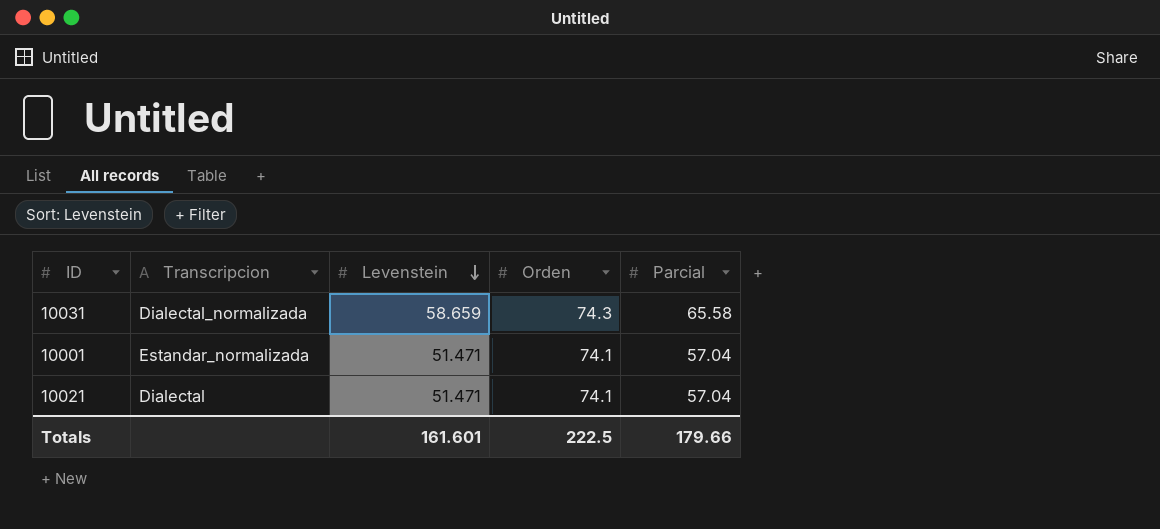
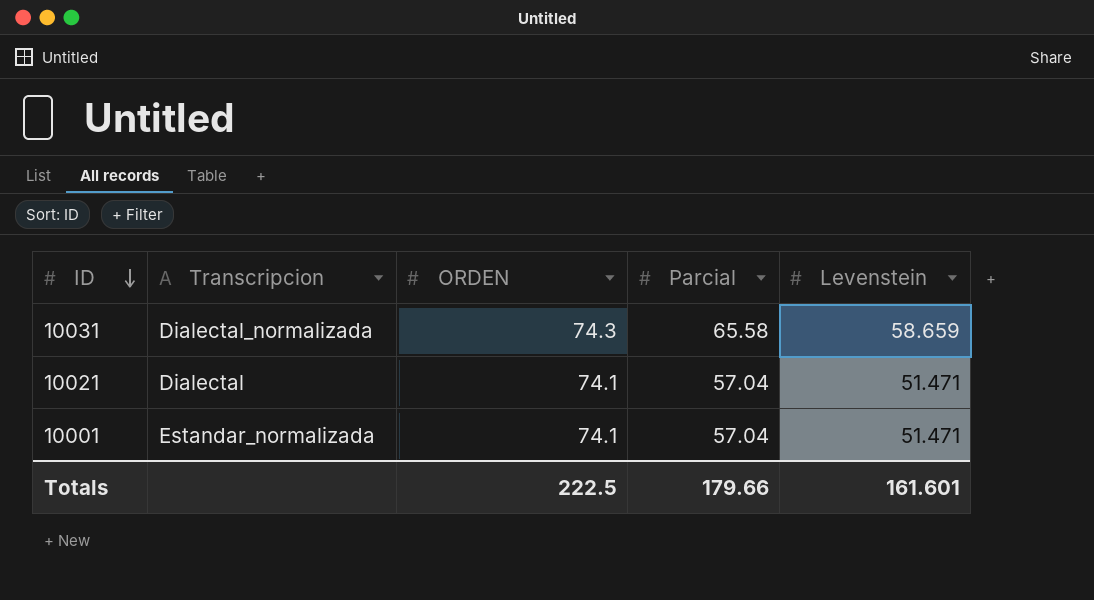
row order: Levenstein descending -> ID descending
column name: Orden -> ORDEN
column Levenstein | position: 3 -> 5

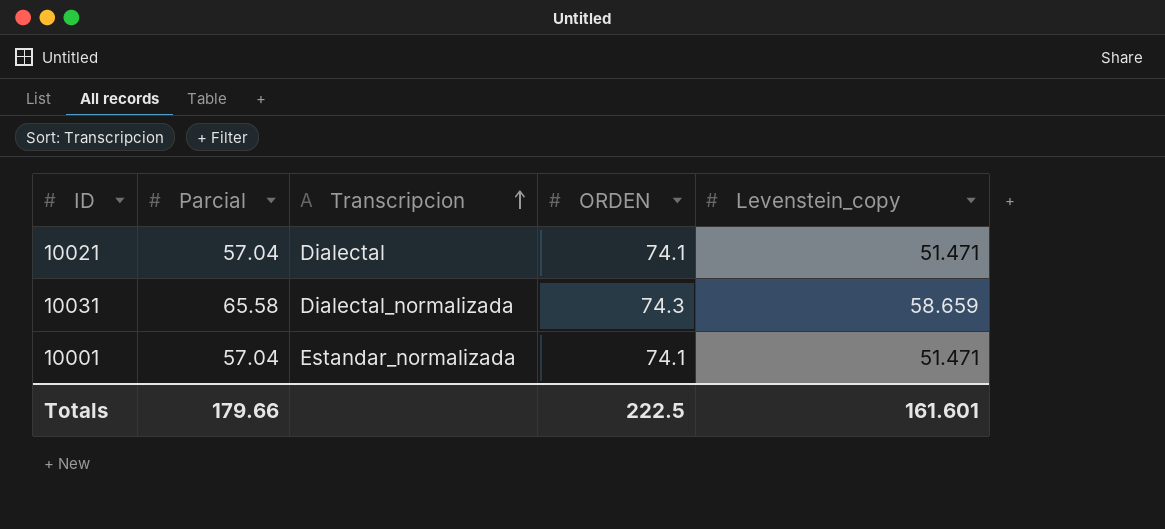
row order: ID descending -> Transcripcion ascending
column Parcial | position: 4 -> 2
column name: Levenstein -> Levenstein_copy

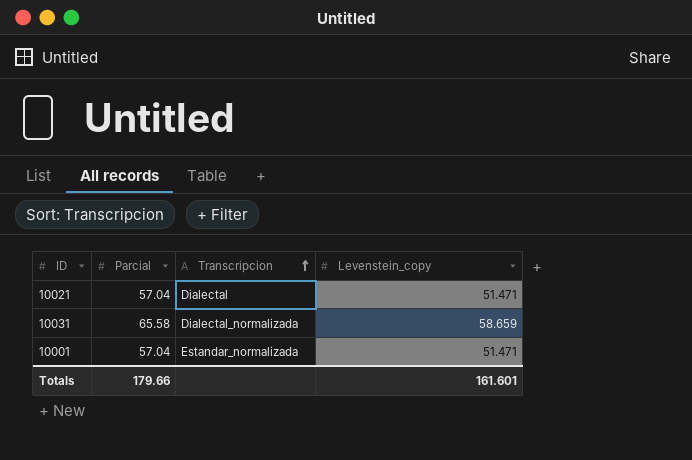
column ORDEN | position: 4 -> none

